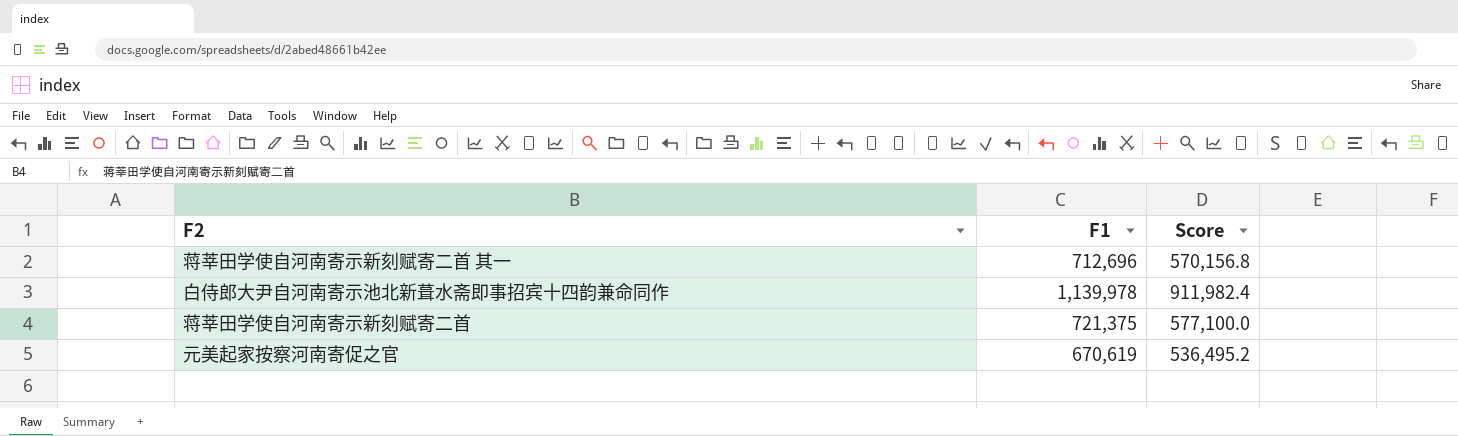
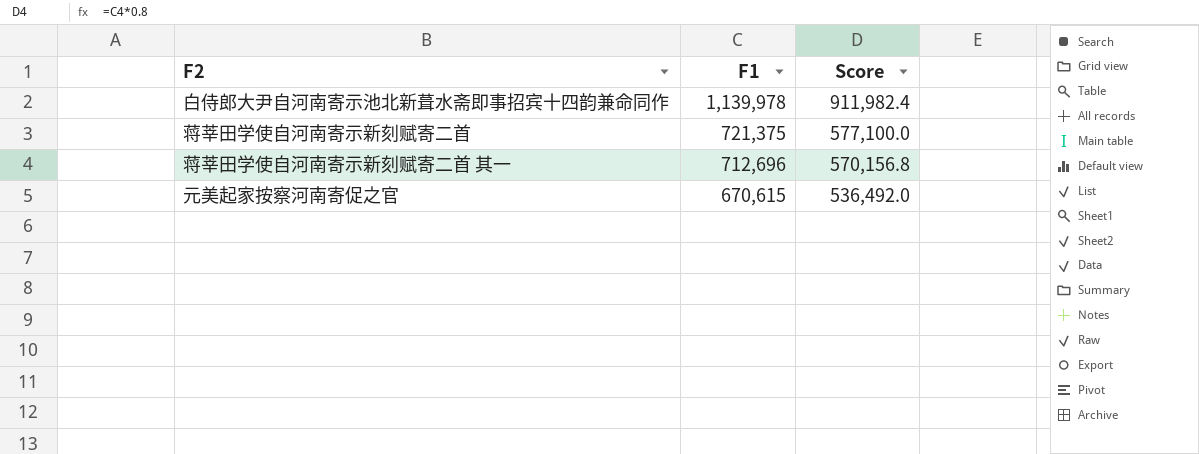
row order: none -> F1 descending
元美起家按察河南寄促之官 | F1: 670,619 -> 670,615
元美起家按察河南寄促之官 | Score: 536,495.2 -> 536,492.0

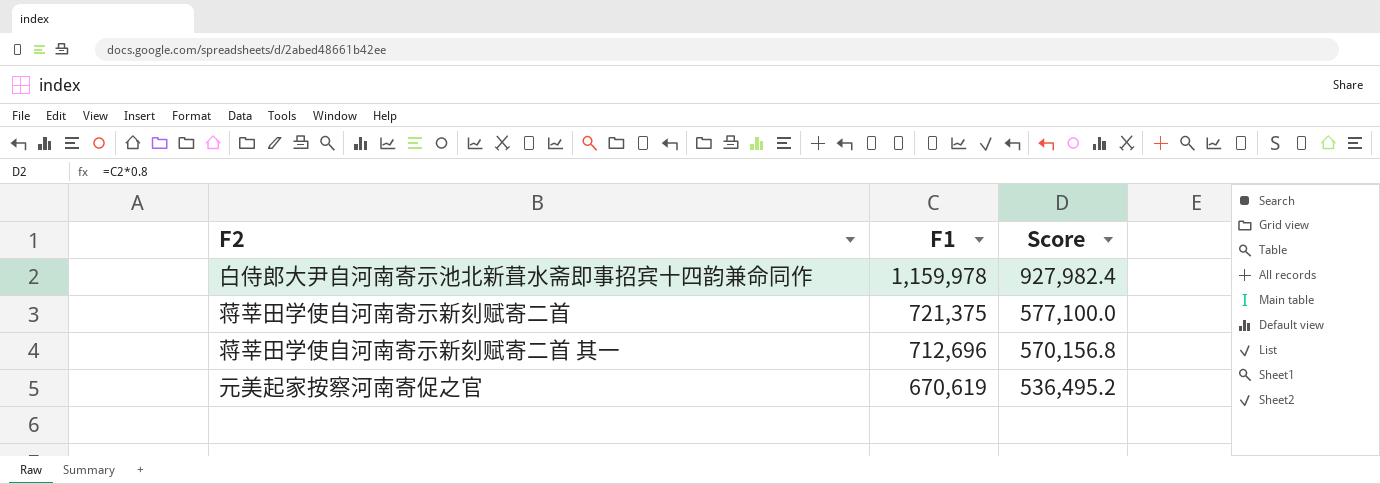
白侍郎大尹自河南寄示池北新葺水斋即事招宾十四韵兼命同作 | F1: 1,139,978 -> 1,159,978
白侍郎大尹自河南寄示池北新葺水斋即事招宾十四韵兼命同作 | Score: 911,982.4 -> 927,982.4
元美起家按察河南寄促之官 | F1: 670,615 -> 670,619
元美起家按察河南寄促之官 | Score: 536,492.0 -> 536,495.2

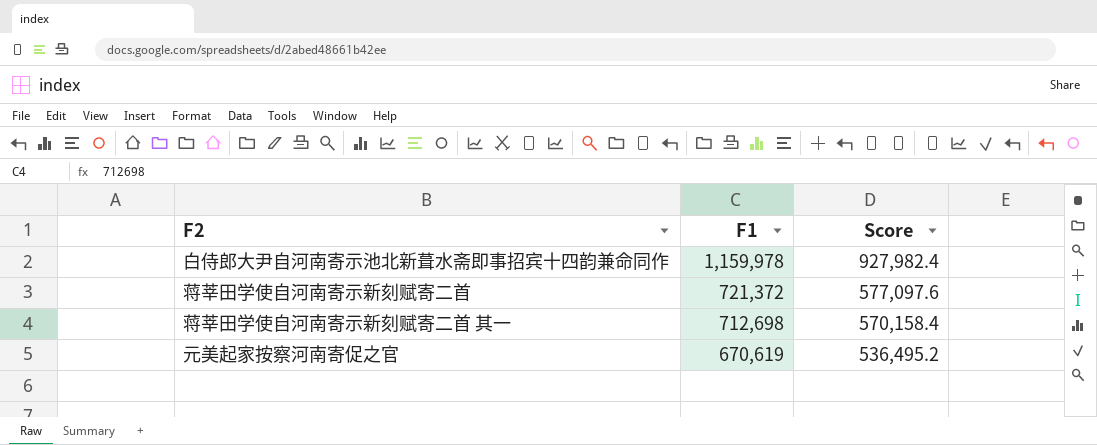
蒋莘田学使自河南寄示新刻赋寄二首 | F1: 721,375 -> 721,372
蒋莘田学使自河南寄示新刻赋寄二首 | Score: 577,100.0 -> 577,097.6
蒋莘田学使自河南寄示新刻赋寄二首 其一 | F1: 712,696 -> 712,698
蒋莘田学使自河南寄示新刻赋寄二首 其一 | Score: 570,156.8 -> 570,158.4

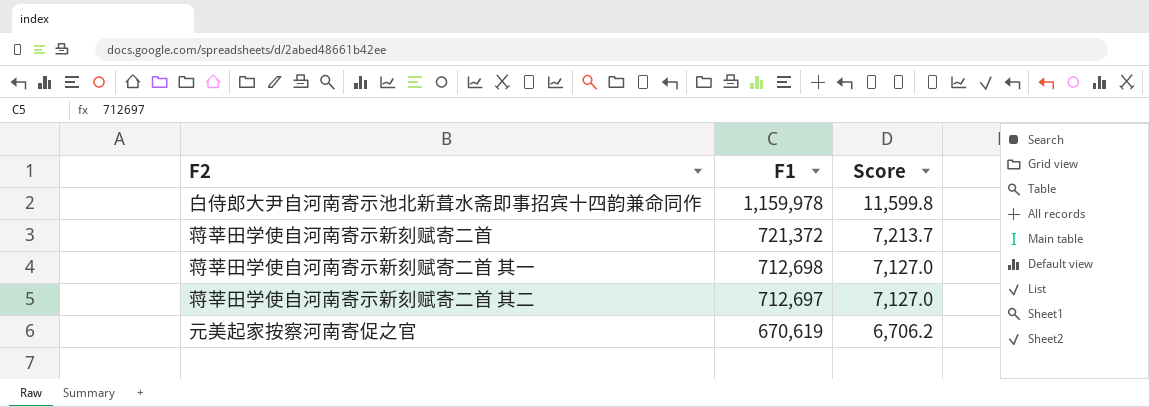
column Score | formula: [F1] * 0.8 -> [F1] * 0.01
row 蒋莘田学使自河南寄示新刻赋寄二首 其二: none -> 712,697 | 7,127.0

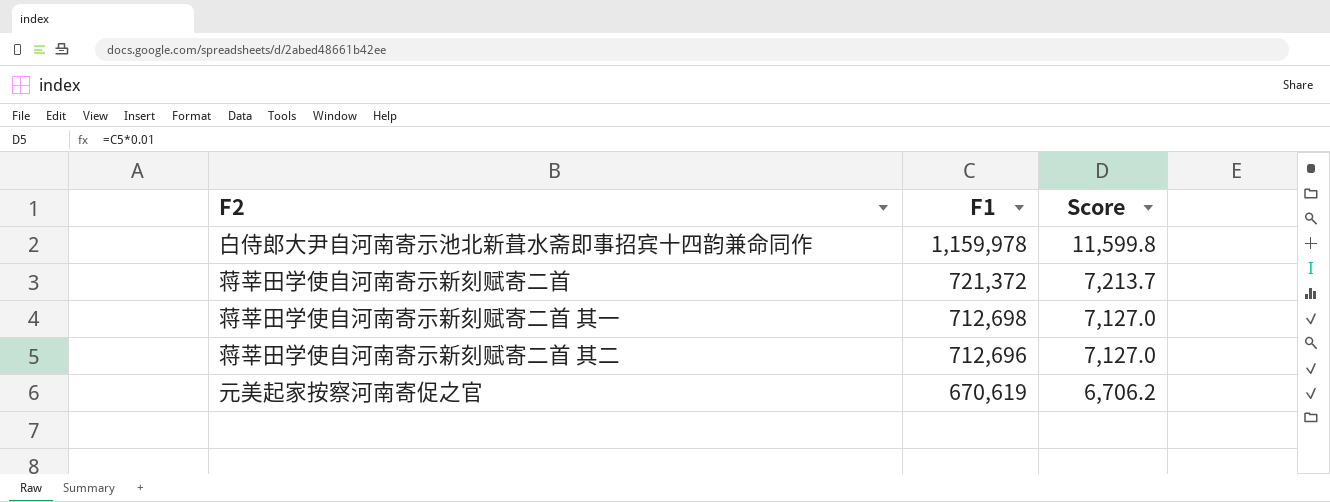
蒋莘田学使自河南寄示新刻赋寄二首 其二 | F1: 712,697 -> 712,696

